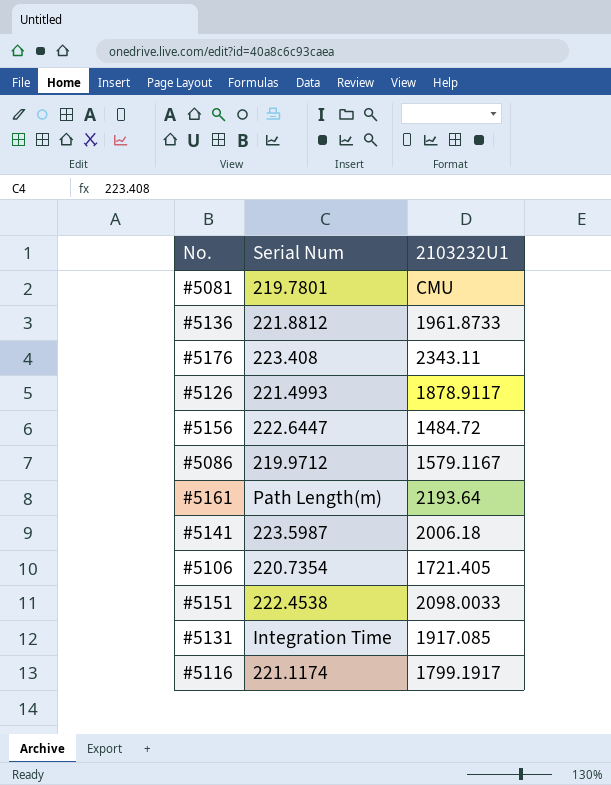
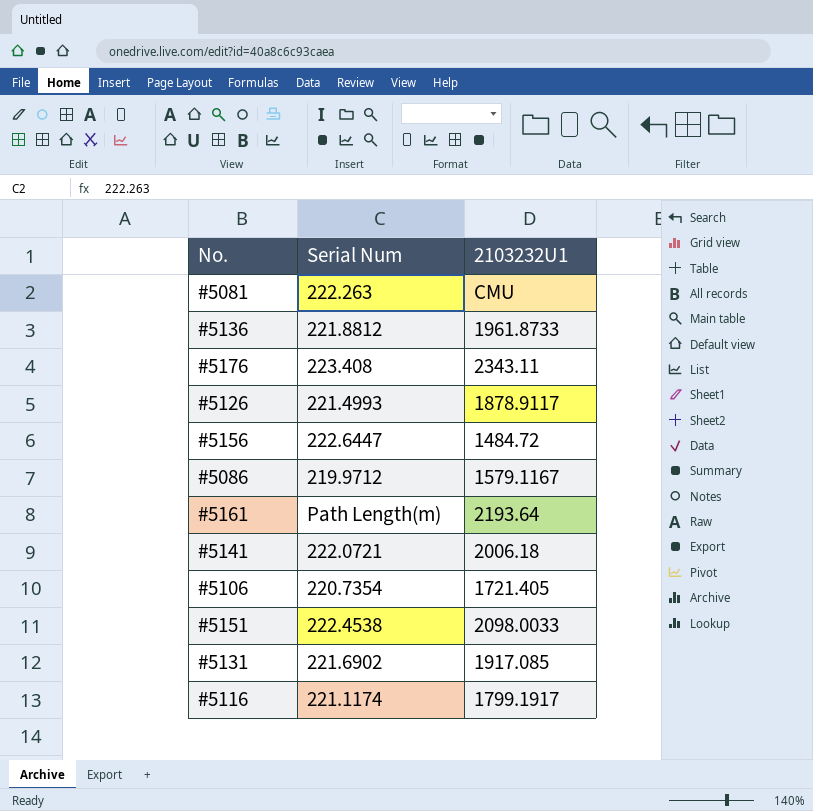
#5081 | Serial Num: 219.7801 -> 222.263
#5141 | Serial Num: 223.5987 -> 222.0721
#5131 | Serial Num: Integration Time -> 221.6902

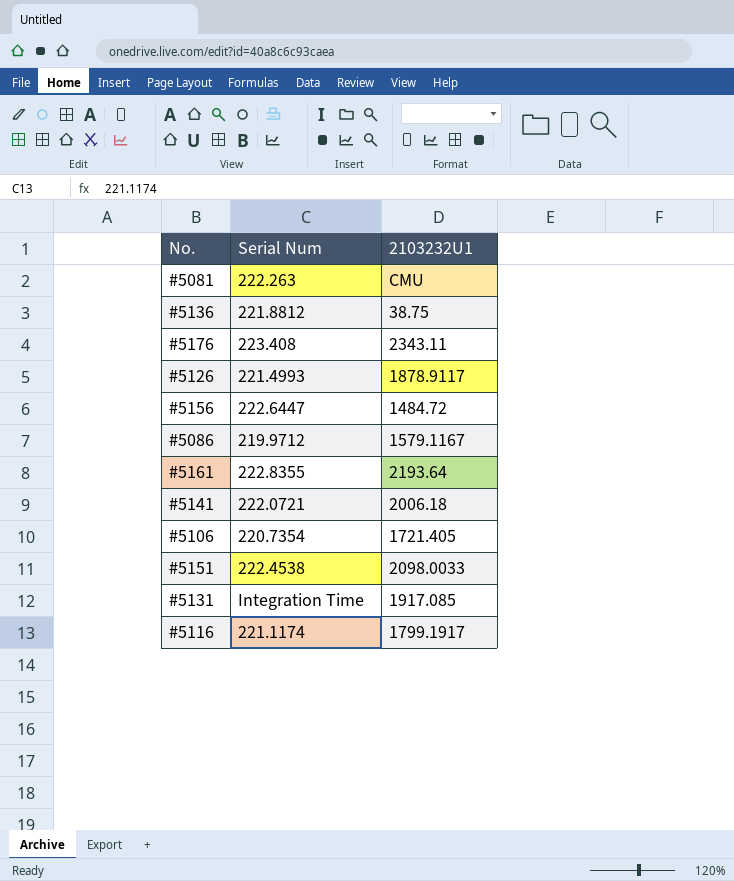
#5136 | 2103232U1: 1961.8733 -> 38.75
#5161 | Serial Num: Path Length(m) -> 222.8355
#5131 | Serial Num: 221.6902 -> Integration Time

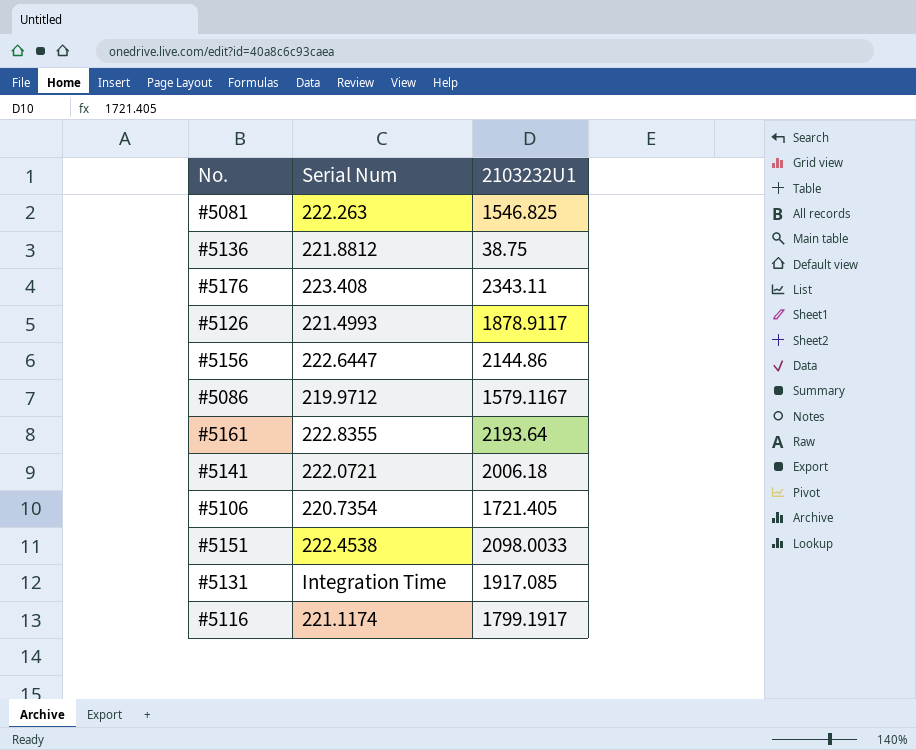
#5081 | 2103232U1: CMU -> 1546.825
#5156 | 2103232U1: 1484.72 -> 2144.86

